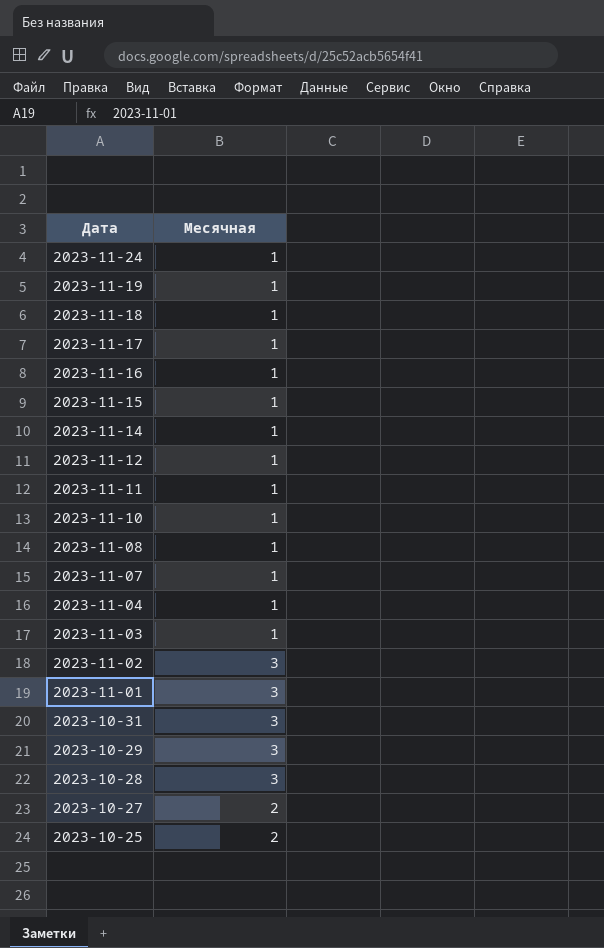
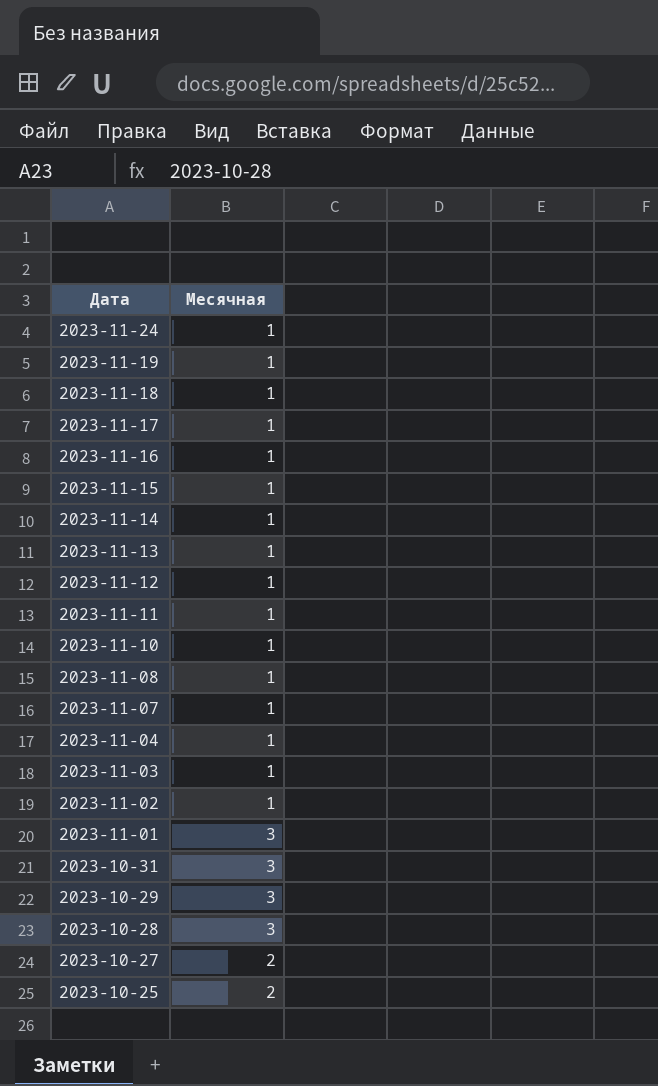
row 2023-11-13: none -> 1
2023-11-02 | Месячная: 3 -> 1

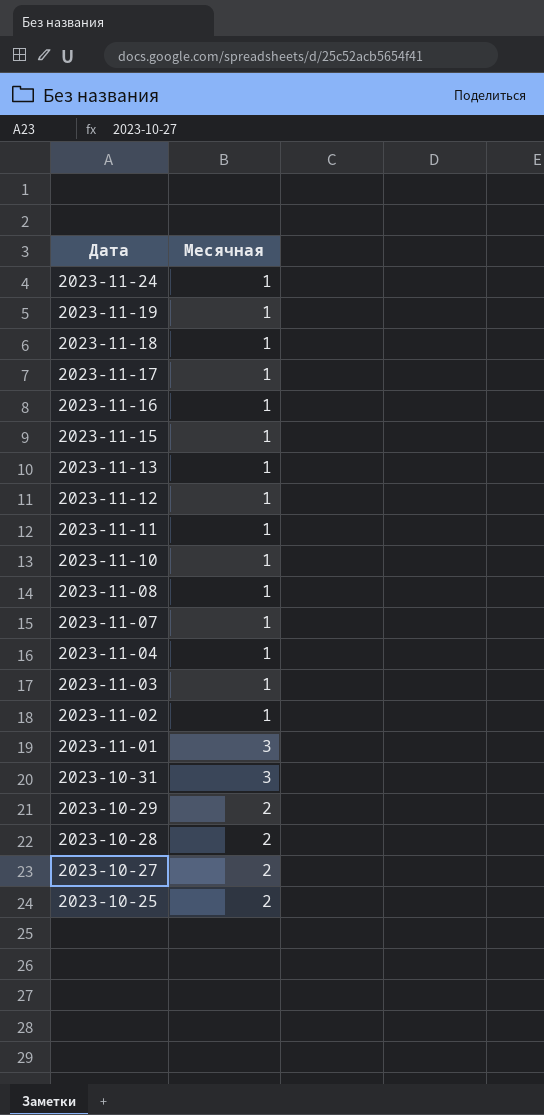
row 2023-11-14: 1 -> none
2023-10-29 | Месячная: 3 -> 2
2023-10-28 | Месячная: 3 -> 2

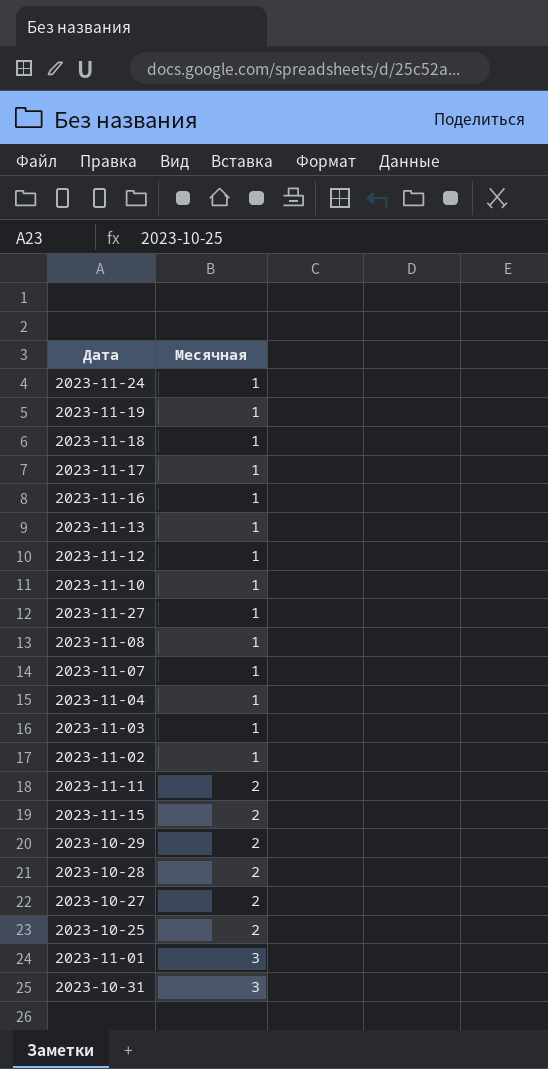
row order: Дата descending -> Месячная ascending
row 2023-11-27: none -> 1
2023-11-11 | Месячная: 1 -> 2
2023-11-15 | Месячная: 1 -> 2

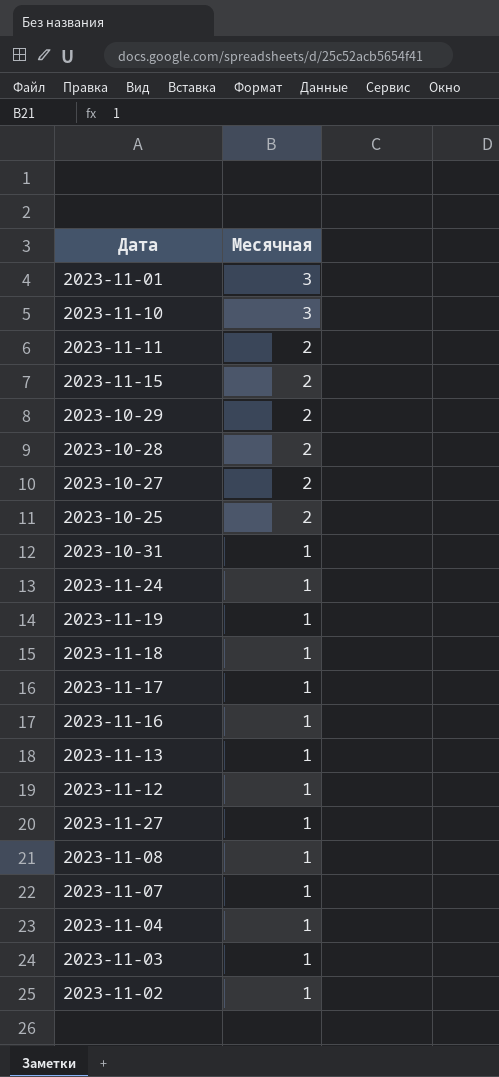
row order: Месячная ascending -> Месячная descending
2023-11-10 | Месячная: 1 -> 3
2023-10-31 | Месячная: 3 -> 1

